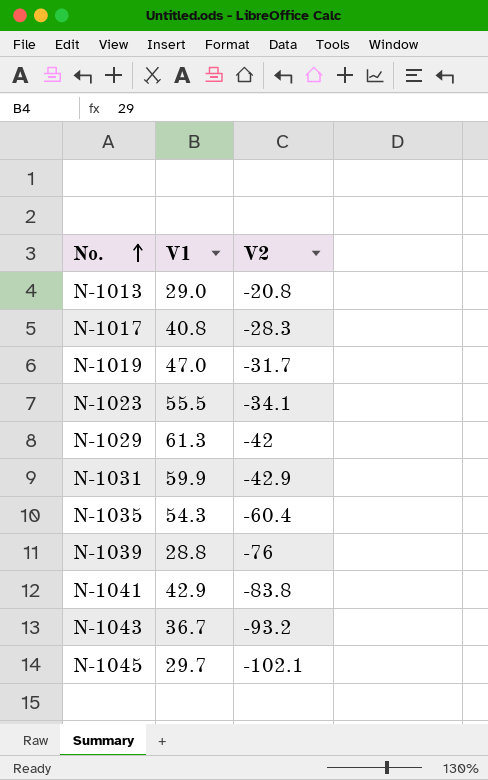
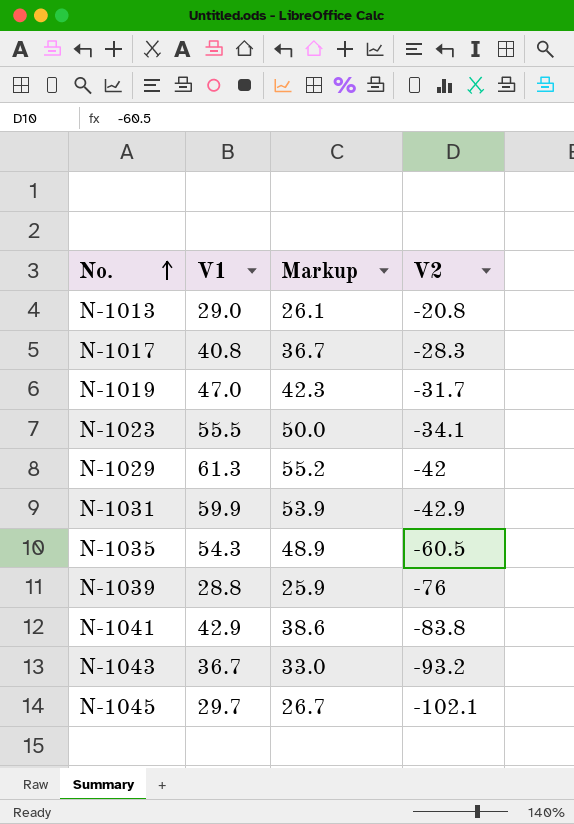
column Markup | formula: none -> [V1] * 0.9
N-1035 | V2: -60.4 -> -60.5

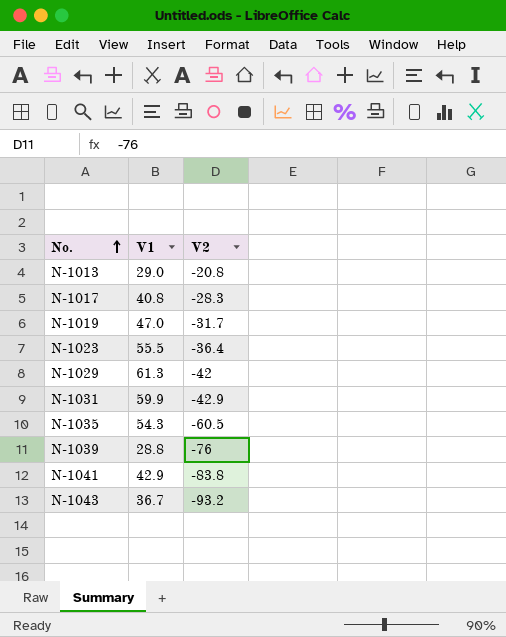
column Markup | formula: [V1] * 0.9 -> none
row N-1045: 29.7 | 26.7 | -102.1 -> none
N-1023 | V2: -34.1 -> -36.4

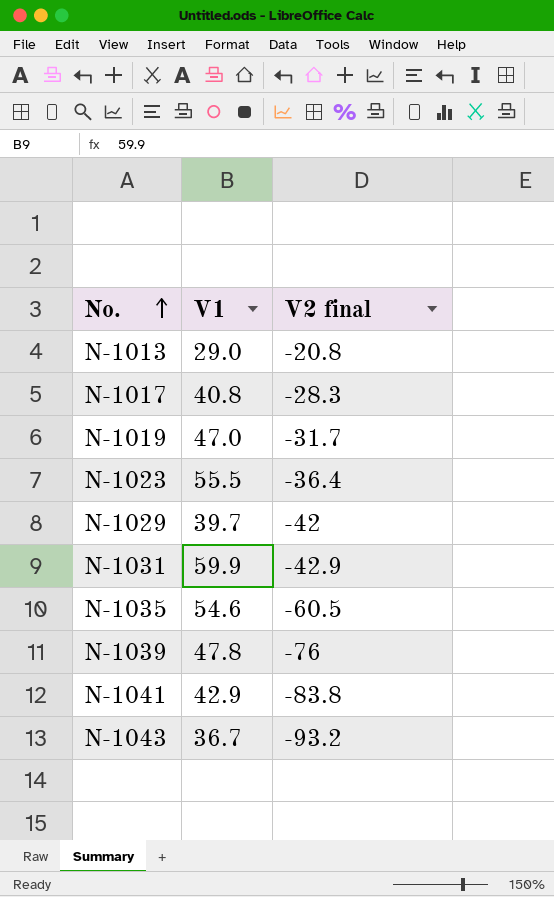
column name: V2 -> V2 final
N-1029 | V1: 61.3 -> 39.7
N-1035 | V1: 54.3 -> 54.6
N-1039 | V1: 28.8 -> 47.8

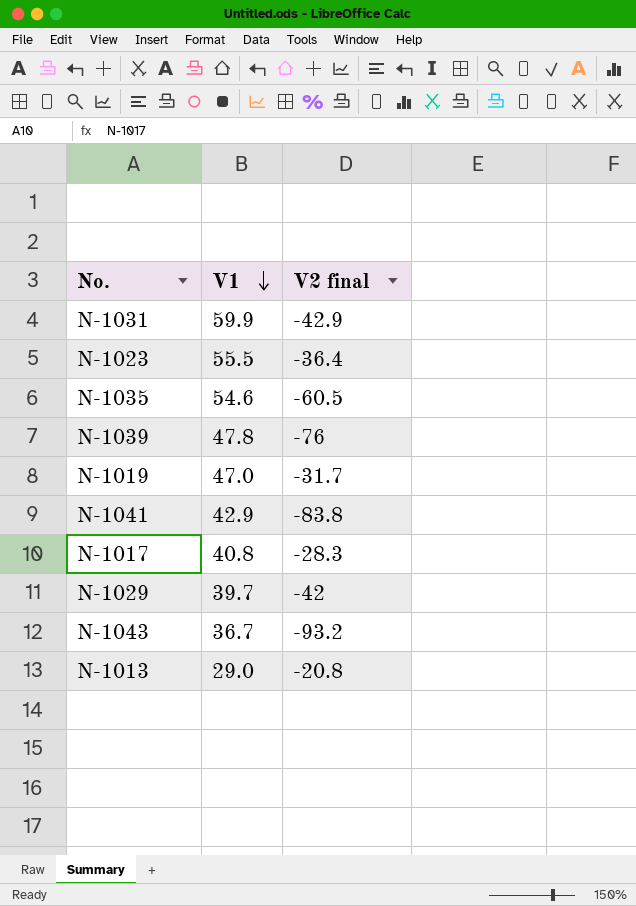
row order: No. ascending -> V1 descending

